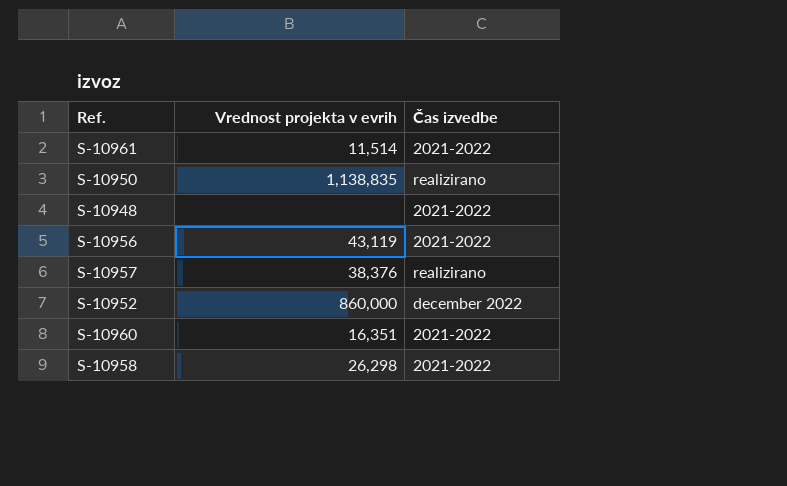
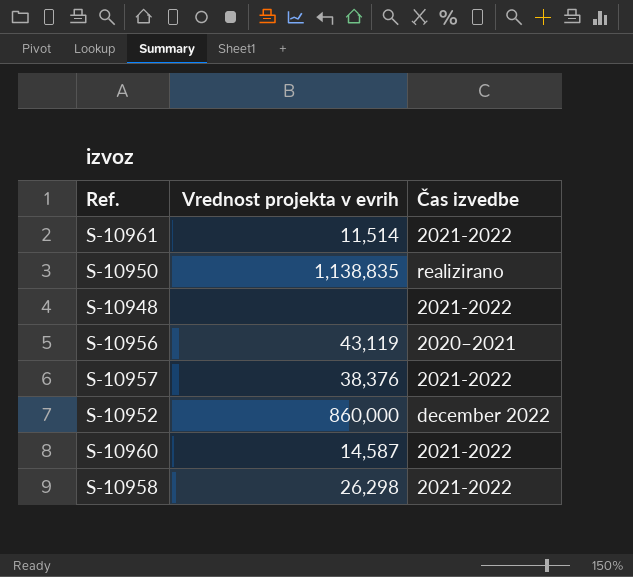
S-10956 | Čas izvedbe: 2021-2022 -> 2020–2021
S-10957 | Čas izvedbe: realizirano -> 2021-2022
S-10960 | Vrednost projekta v evrih: 16,351 -> 14,587

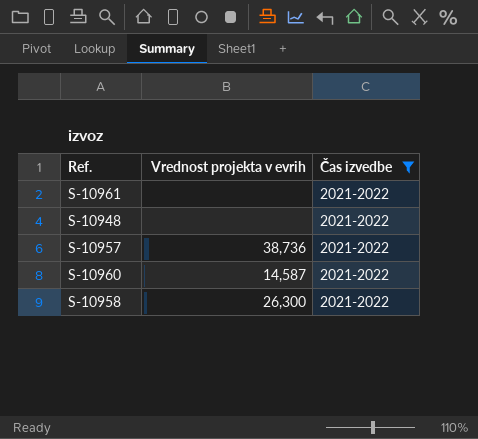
filter: none -> Čas izvedbe = 2021-2022
S-10961 | Vrednost projekta v evrih: 11,514 -> none
S-10957 | Vrednost projekta v evrih: 38,376 -> 38,736
S-10958 | Vrednost projekta v evrih: 26,298 -> 26,300

